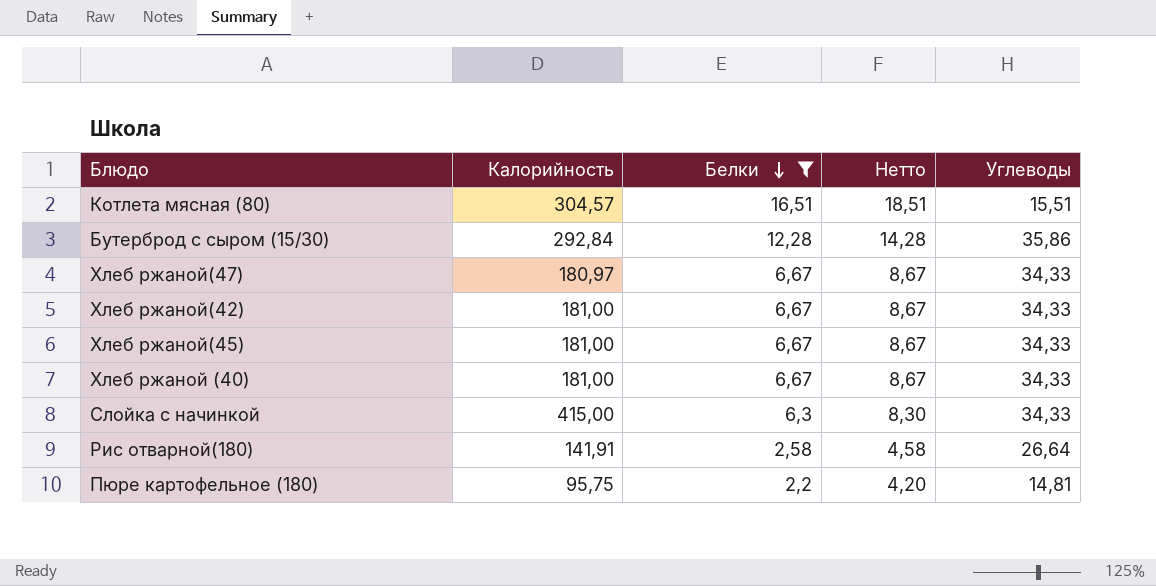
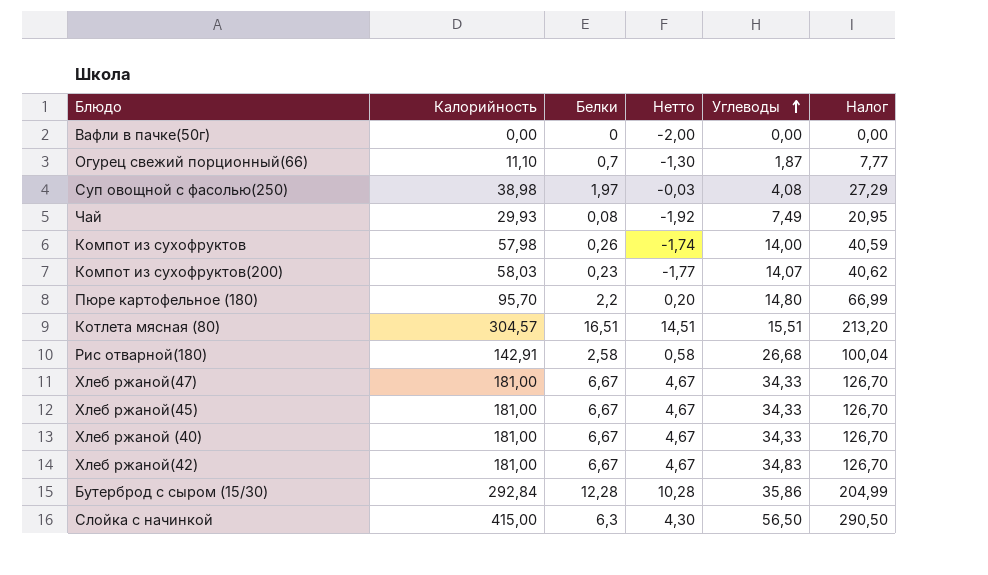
filter: Белки >= 2,2 -> none
row order: Белки descending -> Углеводы ascending
column Нетто | formula: [Белки] + 2 -> [Белки] - 2
column Налог | formula: none -> [Калорийность] * 0,7
Пюре картофельное (180) | Калорийность: 95,75 -> 95,70
Пюре картофельное (180) | Углеводы: 14,81 -> 14,80
Рис отварной(180) | Калорийность: 141,91 -> 142,91
Рис отварной(180) | Углеводы: 26,64 -> 26,68
Хлеб ржаной(47) | Калорийность: 180,97 -> 181,00
Хлеб ржаной(42) | Углеводы: 34,33 -> 34,83
Слойка с начинкой | Углеводы: 34,33 -> 56,50

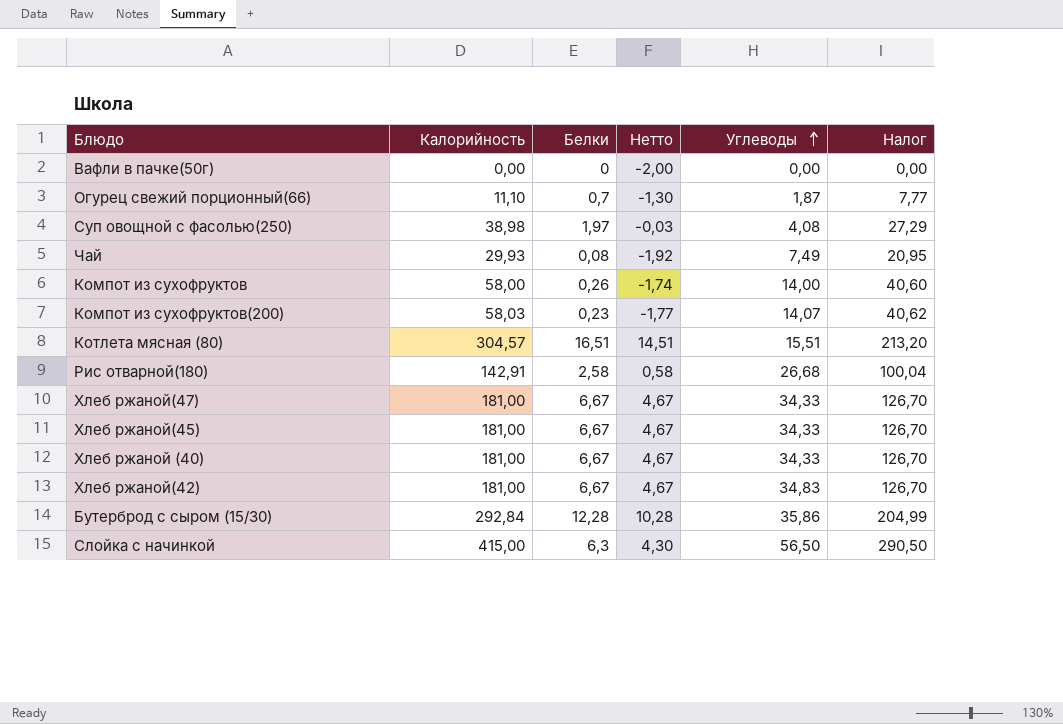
row Пюре картофельное (180): 95,70 | 2,2 | 0,20 | 14,80 | 66,99 -> none
Компот из сухофруктов | Калорийность: 57,98 -> 58,00
Компот из сухофруктов | Налог: 40,59 -> 40,60

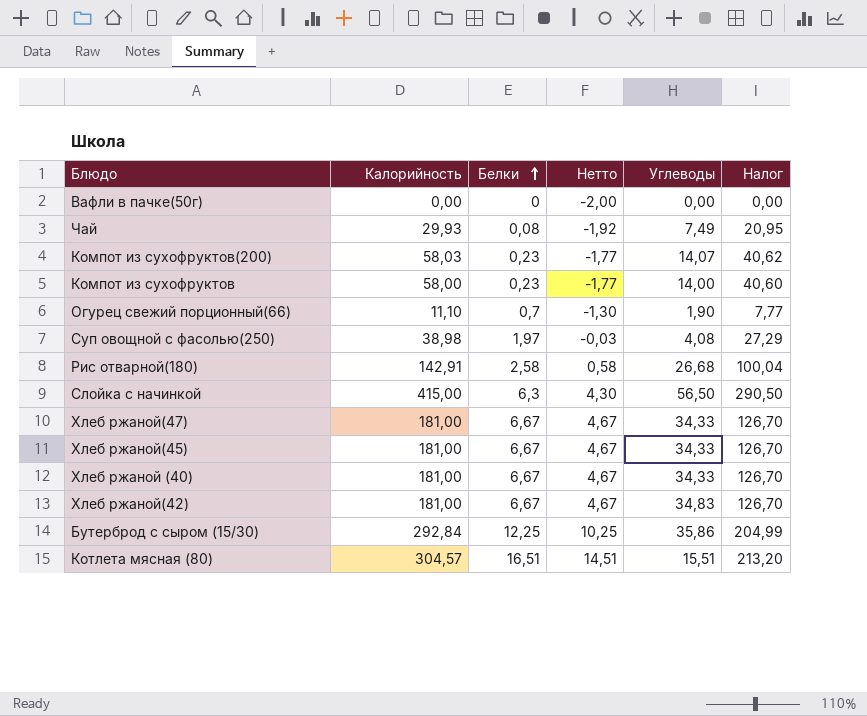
row order: Углеводы ascending -> Белки ascending
Компот из сухофруктов | Белки: 0,26 -> 0,23
Компот из сухофруктов | Нетто: -1,74 -> -1,77
Огурец свежий порционный(66) | Углеводы: 1,87 -> 1,90
Бутерброд с сыром (15/30) | Белки: 12,28 -> 12,25
Бутерброд с сыром (15/30) | Нетто: 10,28 -> 10,25

